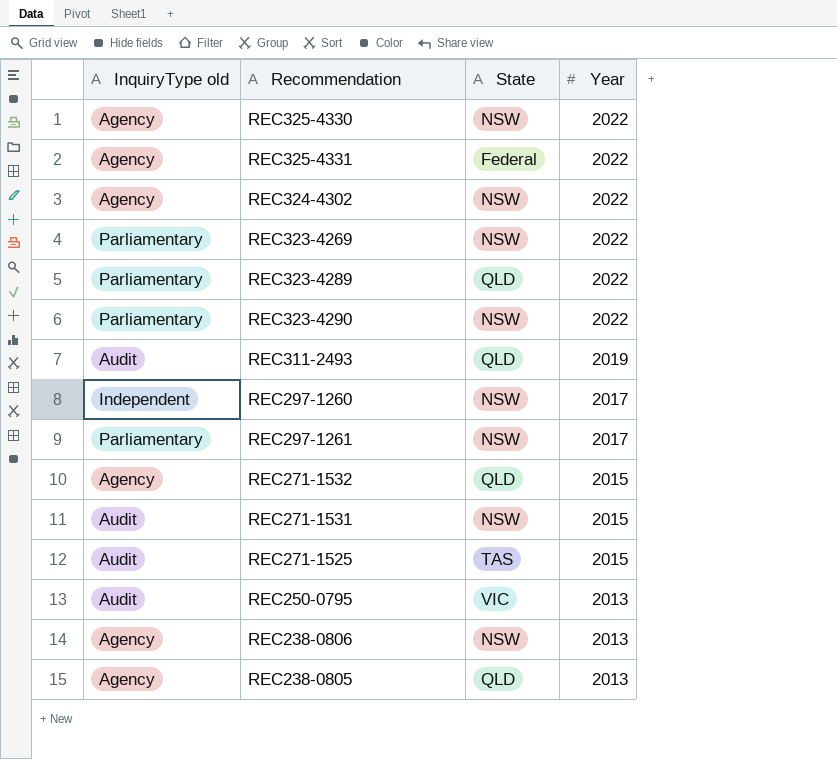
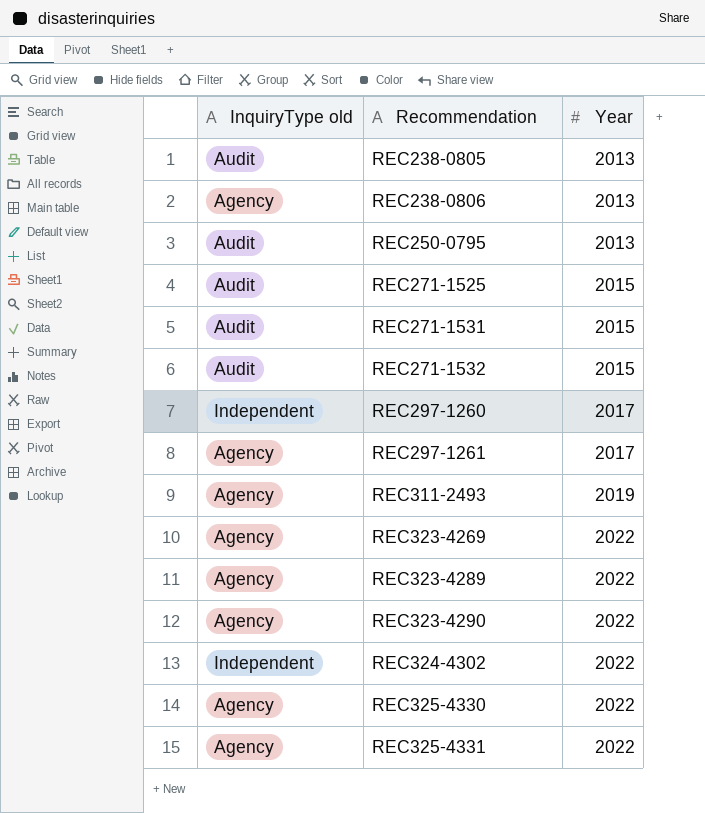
row order: Year descending -> Recommendation ascending
column State | position: 3 -> none
REC238-0805 | InquiryType old: Agency -> Audit
REC271-1532 | InquiryType old: Agency -> Audit
REC297-1261 | InquiryType old: Parliamentary -> Agency
REC311-2493 | InquiryType old: Audit -> Agency
REC323-4269 | InquiryType old: Parliamentary -> Agency
REC323-4289 | InquiryType old: Parliamentary -> Agency
REC323-4290 | InquiryType old: Parliamentary -> Agency
REC324-4302 | InquiryType old: Agency -> Independent

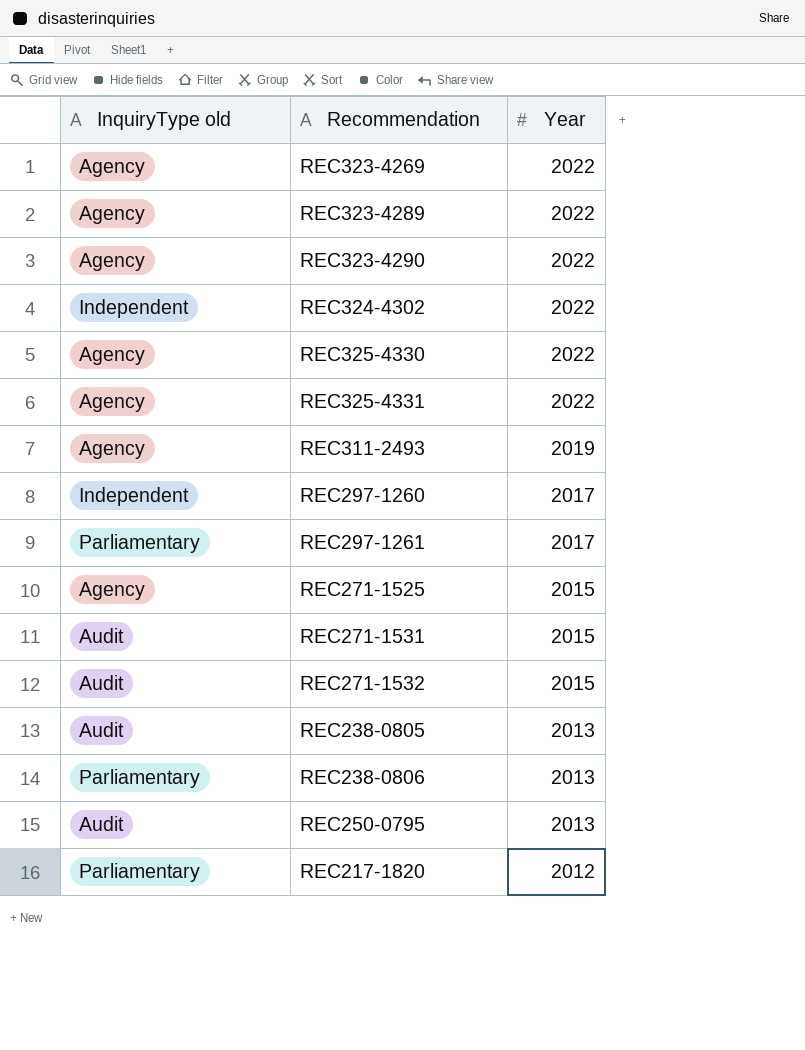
row order: Recommendation ascending -> Year descending
REC297-1261 | InquiryType old: Agency -> Parliamentary
REC271-1525 | InquiryType old: Audit -> Agency
REC238-0806 | InquiryType old: Agency -> Parliamentary
row REC217-1820: none -> Parliamentary | 2012

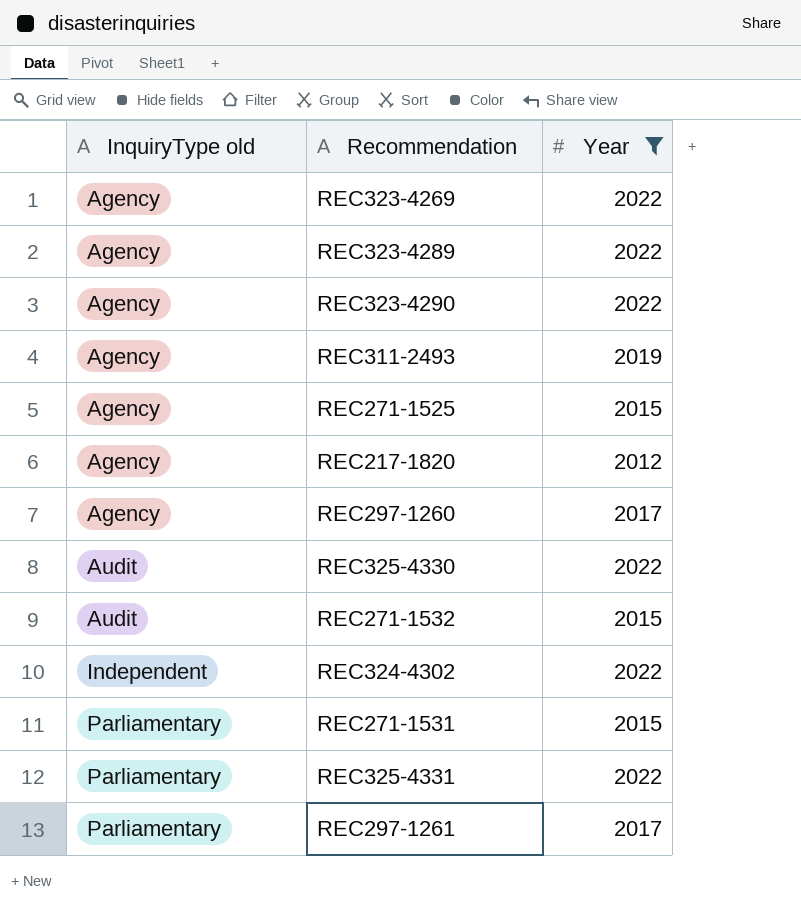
filter: none -> Year != 2013
row order: Year descending -> InquiryType old ascending
REC217-1820 | InquiryType old: Parliamentary -> Agency
REC297-1260 | InquiryType old: Independent -> Agency
REC325-4330 | InquiryType old: Agency -> Audit
REC271-1531 | InquiryType old: Audit -> Parliamentary
REC325-4331 | InquiryType old: Agency -> Parliamentary

